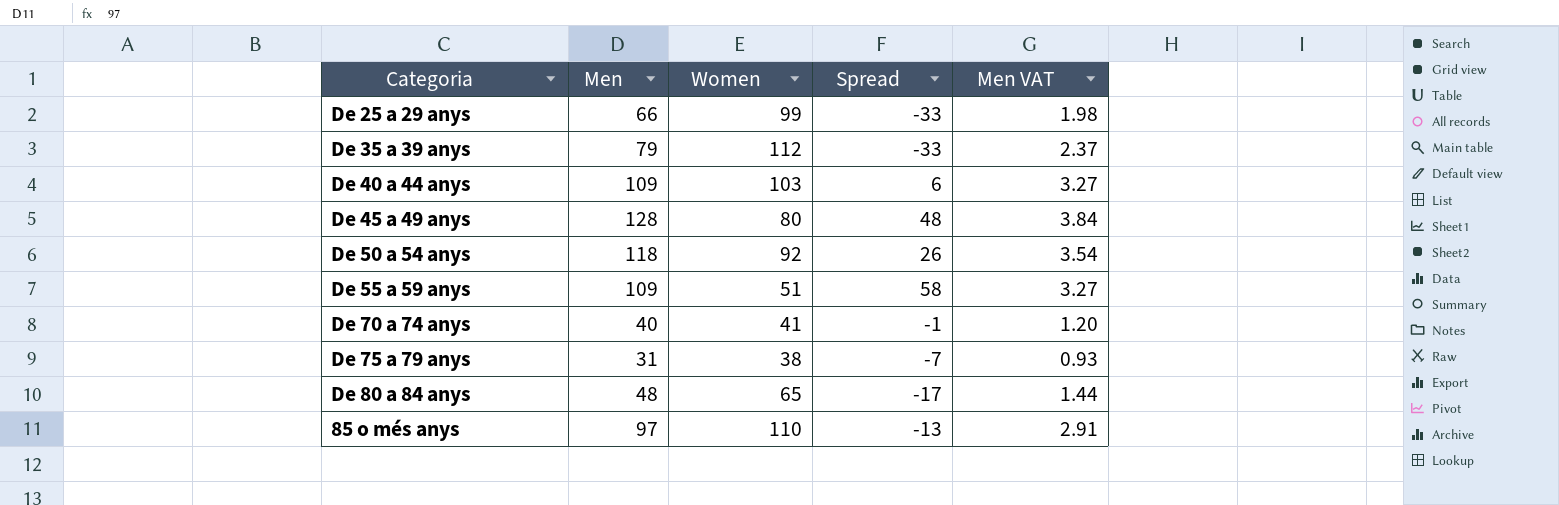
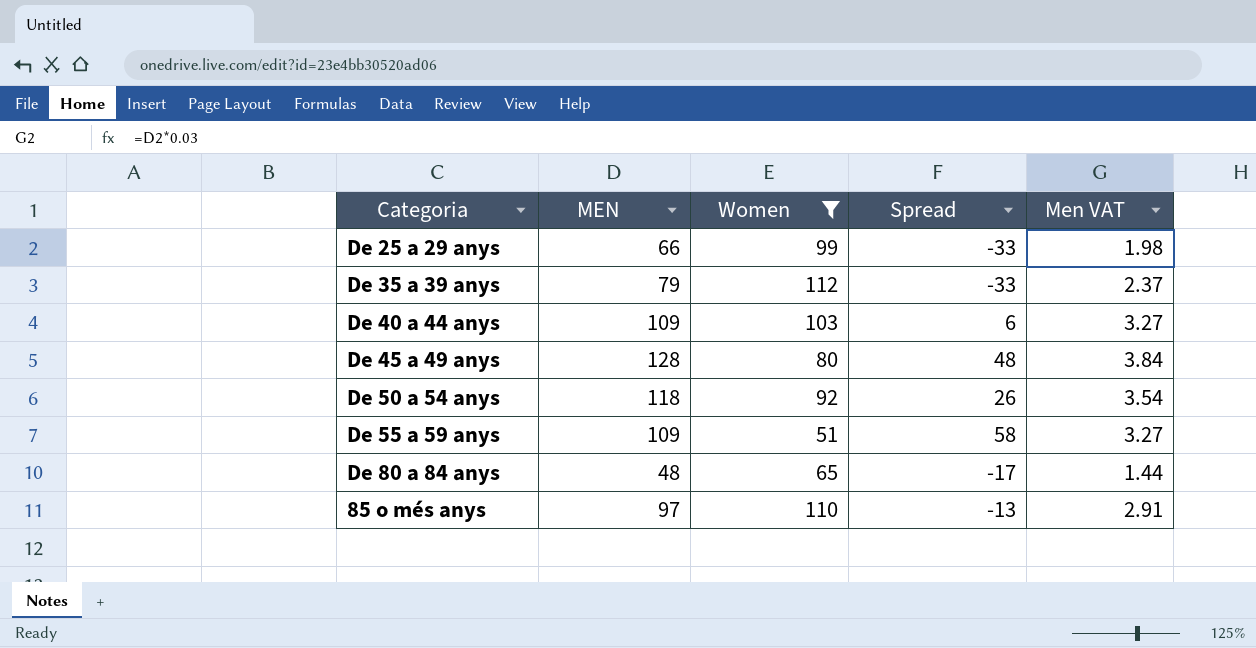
filter: none -> Women >= 51
column name: Men -> MEN

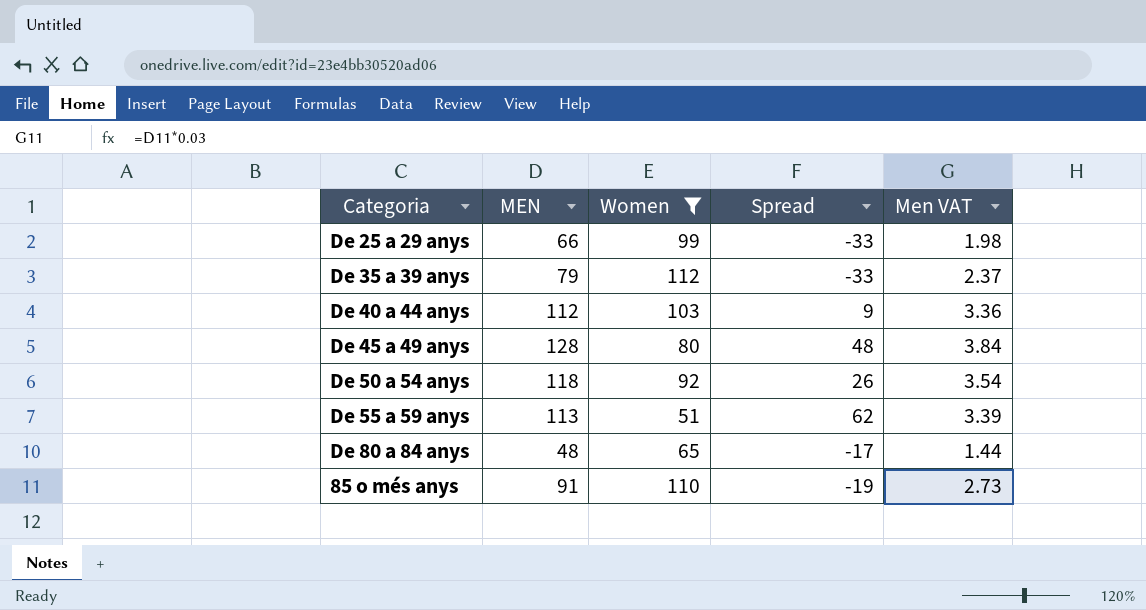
De 40 a 44 anys | MEN: 109 -> 112
De 40 a 44 anys | Spread: 6 -> 9
De 40 a 44 anys | Men VAT: 3.27 -> 3.36
De 55 a 59 anys | MEN: 109 -> 113
De 55 a 59 anys | Spread: 58 -> 62
De 55 a 59 anys | Men VAT: 3.27 -> 3.39
85 o més anys | MEN: 97 -> 91
85 o més anys | Spread: -13 -> -19
85 o més anys | Men VAT: 2.91 -> 2.73

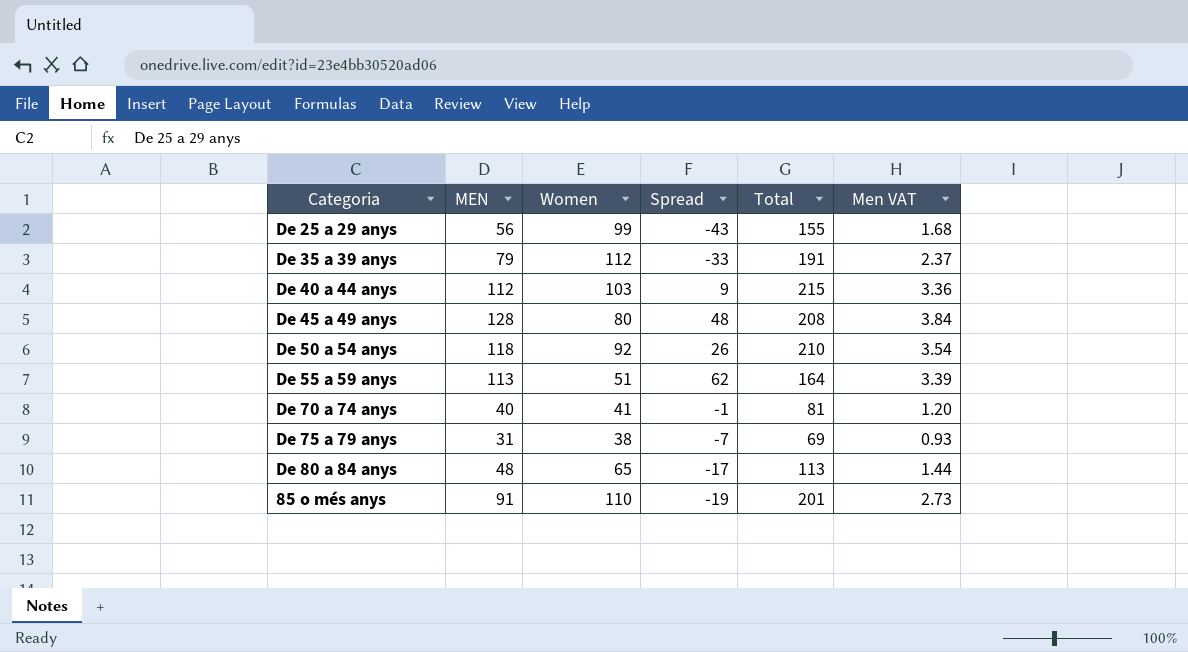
filter: Women >= 51 -> none
column Total | formula: none -> [MEN] + [Women]
De 25 a 29 anys | MEN: 66 -> 56
De 25 a 29 anys | Spread: -33 -> -43
De 25 a 29 anys | Men VAT: 1.98 -> 1.68

